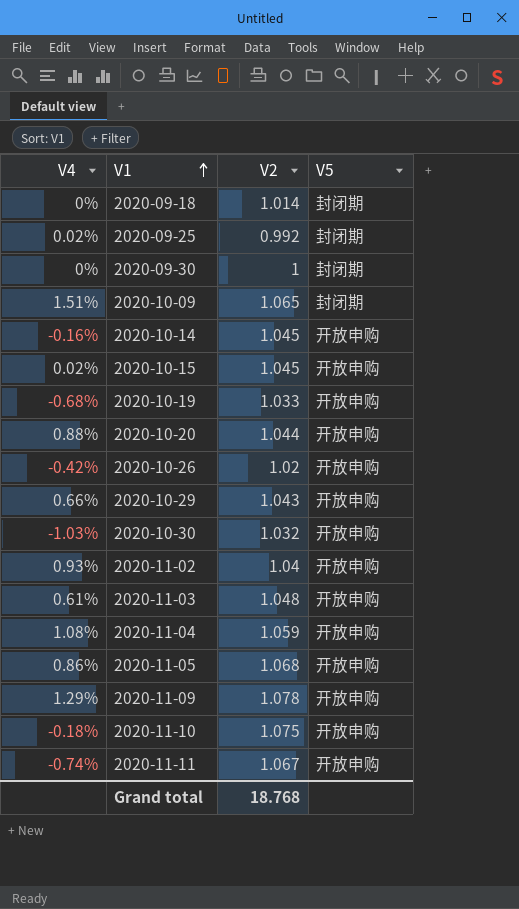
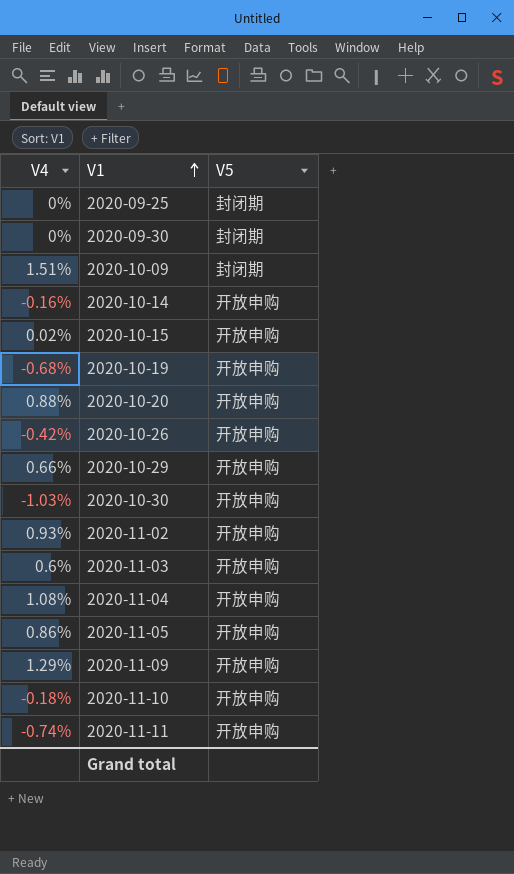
column V2 | position: 3 -> none
row 2020-09-18: 0% | 1.014 | 封闭期 -> none
2020-09-25 | V4: 0.02% -> 0%
2020-11-03 | V4: 0.61% -> 0.6%

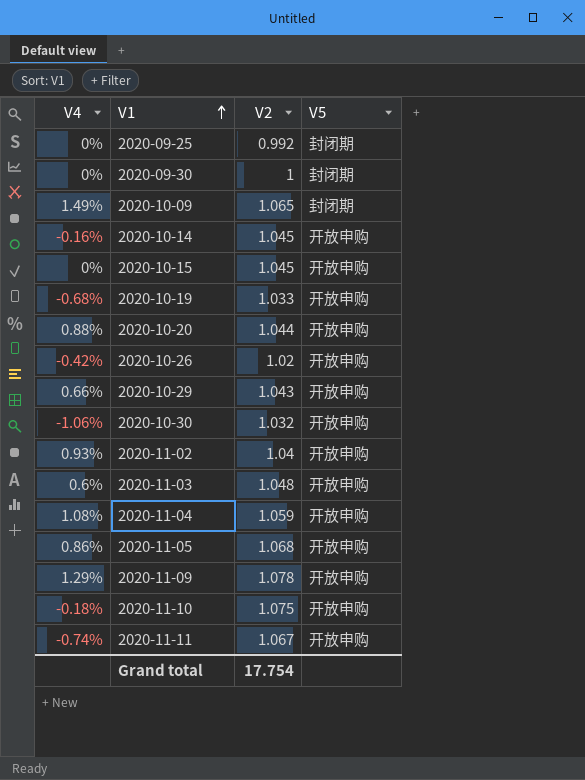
column V2 | position: none -> 3
2020-10-09 | V4: 1.51% -> 1.49%
2020-10-15 | V4: 0.02% -> 0%
2020-10-30 | V4: -1.03% -> -1.06%

